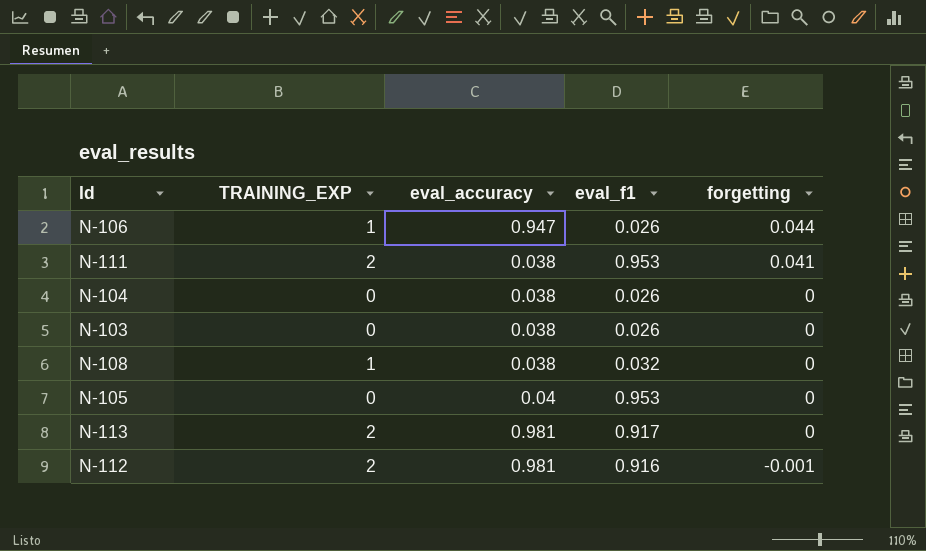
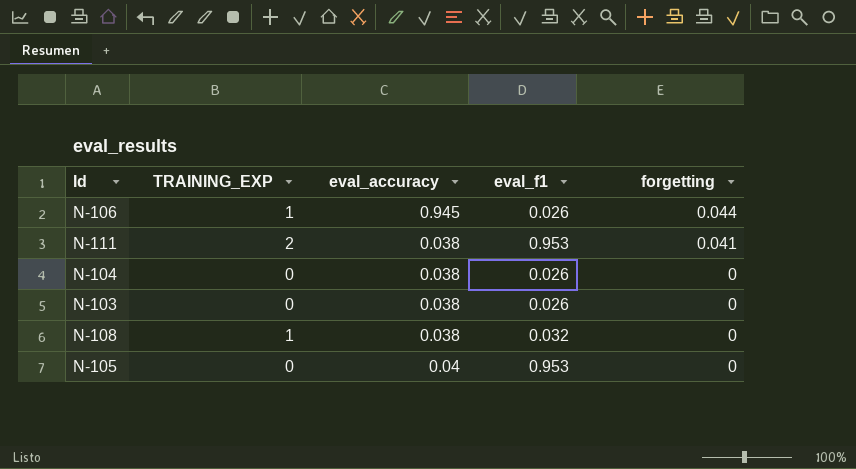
row N-113: 2 | 0.981 | 0.917 | 0 -> none
row N-112: 2 | 0.981 | 0.916 | -0.001 -> none
N-106 | eval_accuracy: 0.947 -> 0.945

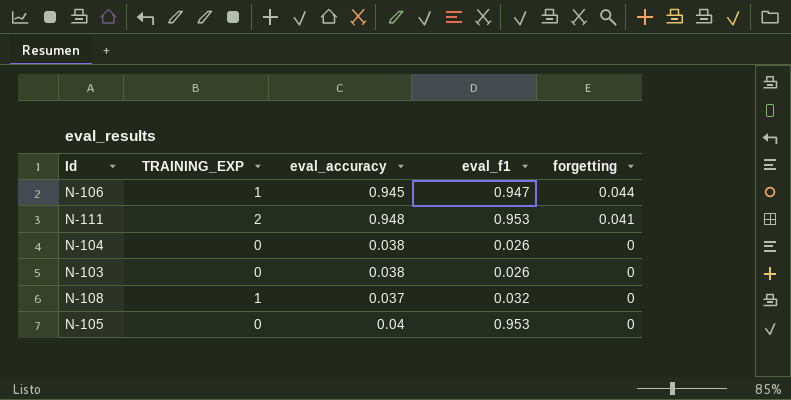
N-106 | eval_f1: 0.026 -> 0.947
N-111 | eval_accuracy: 0.038 -> 0.948
N-108 | eval_accuracy: 0.038 -> 0.037

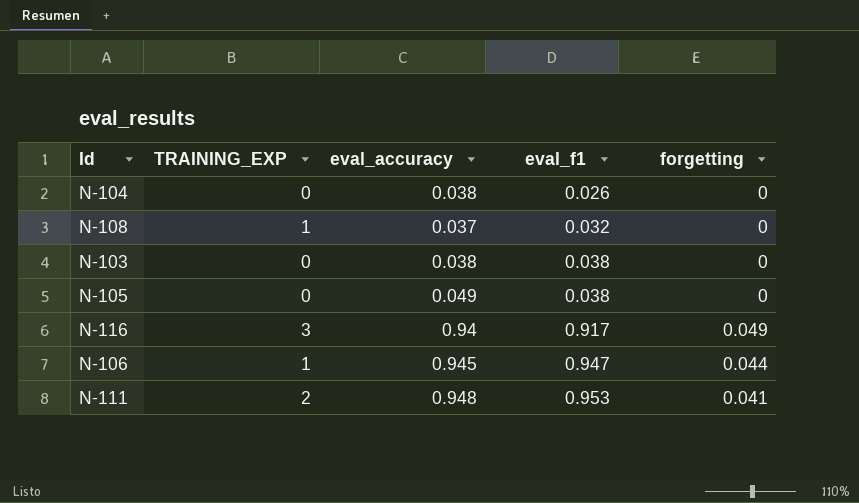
row order: forgetting descending -> eval_f1 ascending
N-103 | eval_f1: 0.026 -> 0.038
N-105 | eval_accuracy: 0.04 -> 0.049
N-105 | eval_f1: 0.953 -> 0.038
row N-116: none -> 3 | 0.94 | 0.917 | 0.049

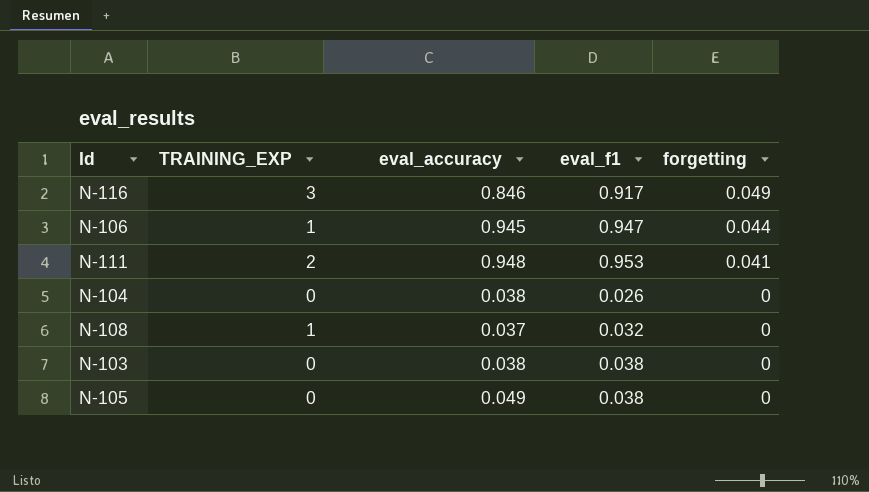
row order: eval_f1 ascending -> forgetting descending
N-116 | eval_accuracy: 0.94 -> 0.846

